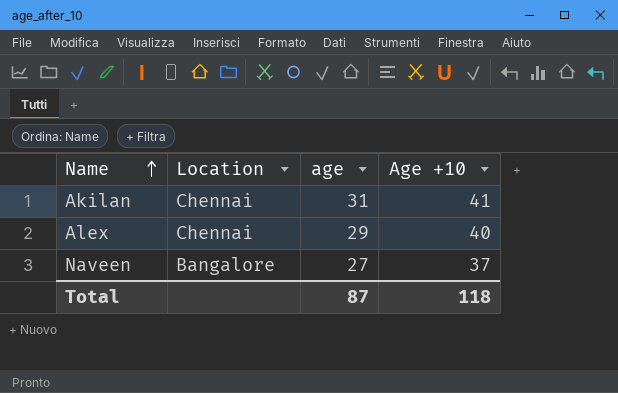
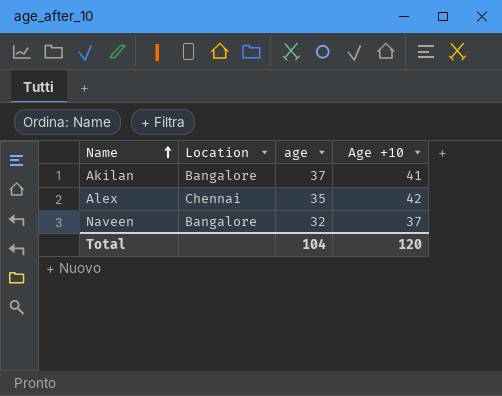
Akilan | Location: Chennai -> Bangalore
Akilan | age: 31 -> 37
Alex | age: 29 -> 35
Alex | Age +10: 40 -> 42
Naveen | age: 27 -> 32
Total | age: 87 -> 104
Total | Age +10: 118 -> 120

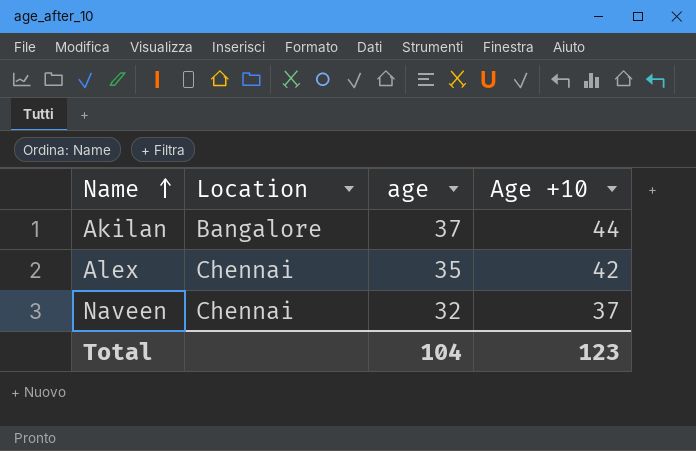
Akilan | Age +10: 41 -> 44
Naveen | Location: Bangalore -> Chennai
Total | Age +10: 120 -> 123

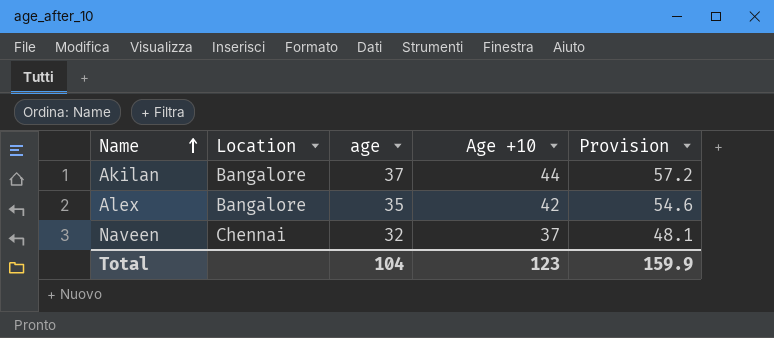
column Provision | formula: none -> [Age +10] * 1.3
Alex | Location: Chennai -> Bangalore

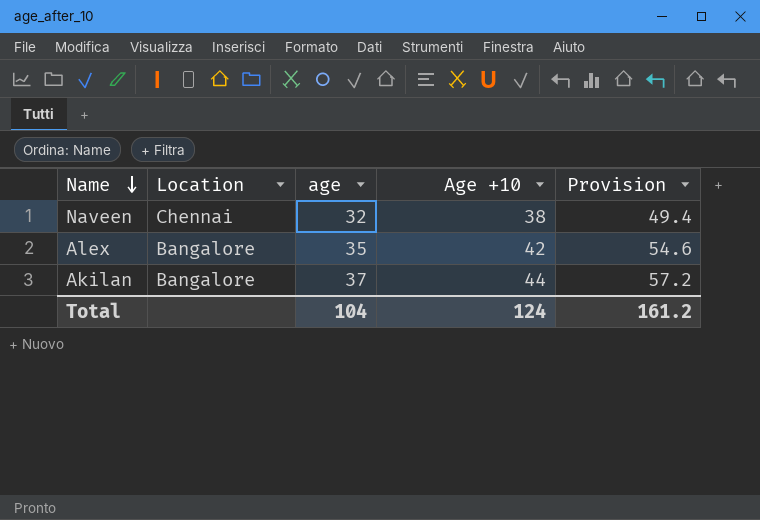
row order: Name ascending -> Name descending
Naveen | Age +10: 37 -> 38
Naveen | Provision: 48.1 -> 49.4
Total | Age +10: 123 -> 124
Total | Provision: 159.9 -> 161.2

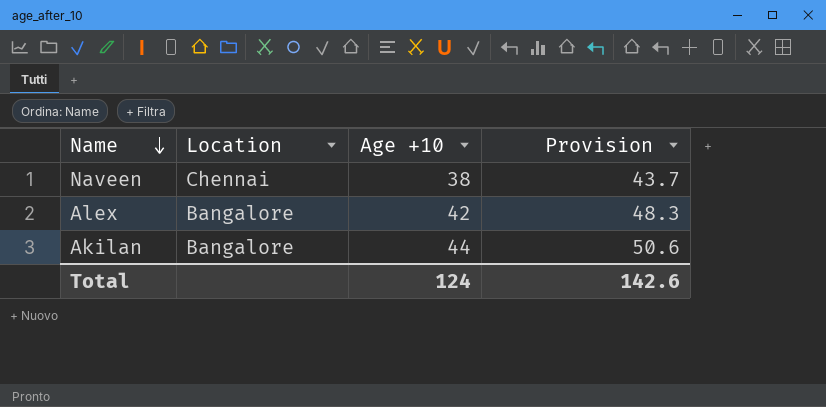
column age | position: 3 -> none
column Provision | formula: [Age +10] * 1.3 -> [Age +10] * 1.15
Total | Provision: 161.2 -> 142.6

